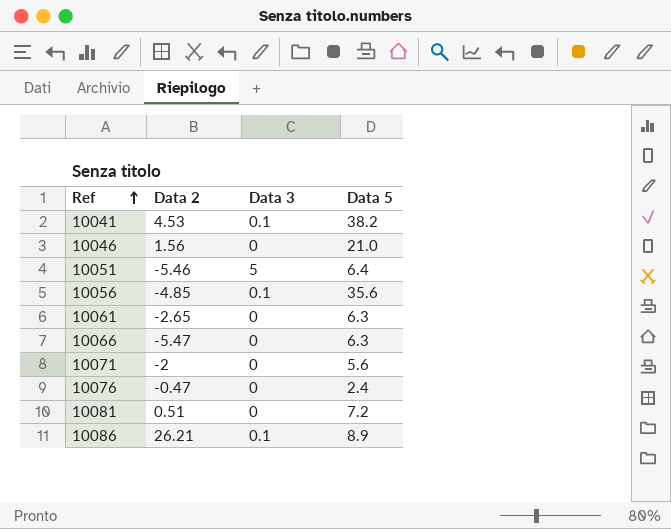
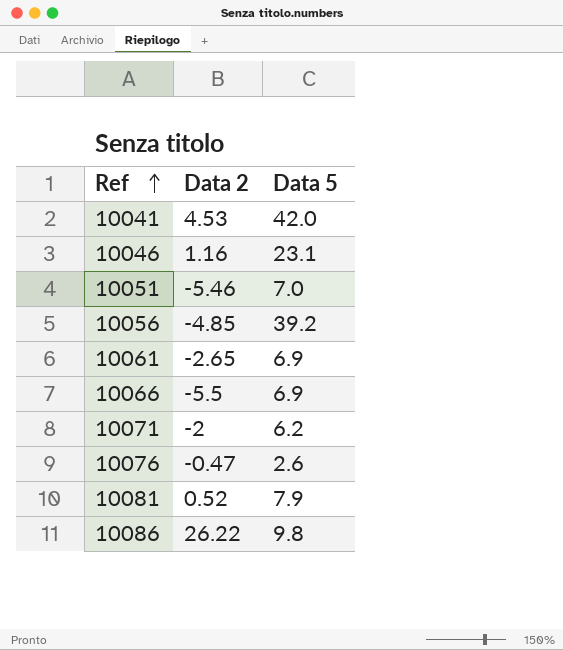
column Data 3 | position: 3 -> none
10041 | Data 5: 38.2 -> 42.0
10046 | Data 2: 1.56 -> 1.16
10046 | Data 5: 21.0 -> 23.1
10051 | Data 5: 6.4 -> 7.0
10056 | Data 5: 35.6 -> 39.2
10061 | Data 5: 6.3 -> 6.9
10066 | Data 2: -5.47 -> -5.5
10066 | Data 5: 6.3 -> 6.9
10071 | Data 5: 5.6 -> 6.2
10076 | Data 5: 2.4 -> 2.6
10081 | Data 2: 0.51 -> 0.52
10081 | Data 5: 7.2 -> 7.9
10086 | Data 2: 26.21 -> 26.22
10086 | Data 5: 8.9 -> 9.8

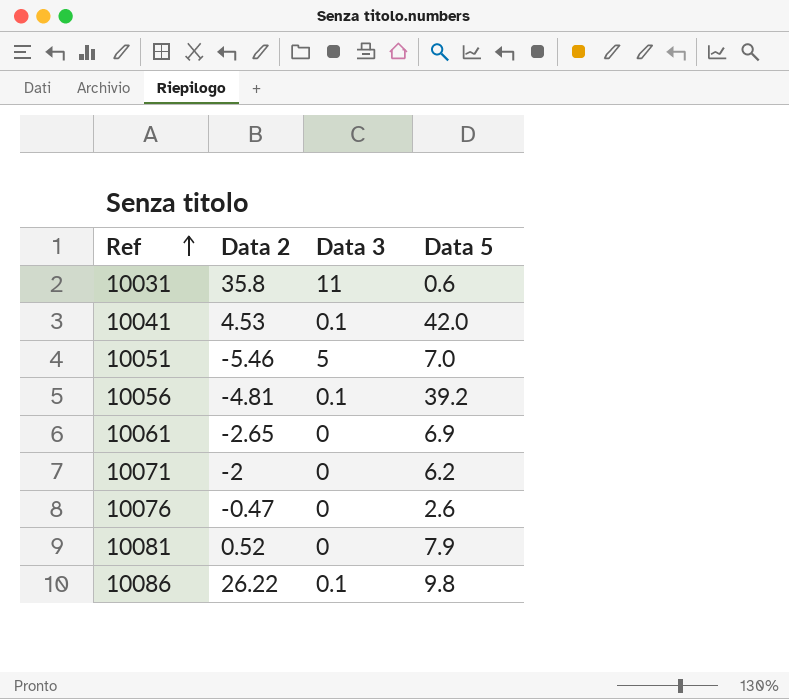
column Data 3 | position: none -> 3
row 10046: 1.16 | 23.1 -> none
row 10066: -5.5 | 6.9 -> none
row 10031: none -> 35.8 | 11 | 0.6
10056 | Data 2: -4.85 -> -4.81

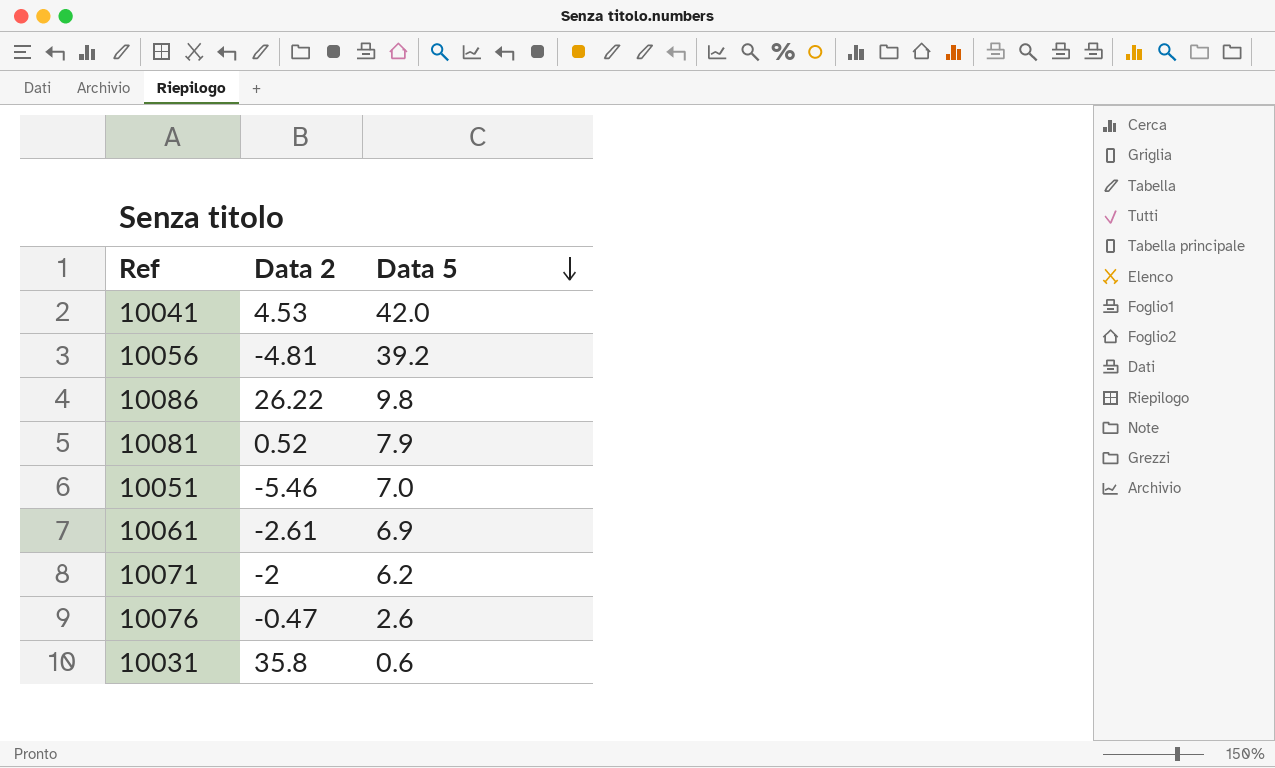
row order: Ref ascending -> Data 5 descending
column Data 3 | position: 3 -> none
10061 | Data 2: -2.65 -> -2.61

